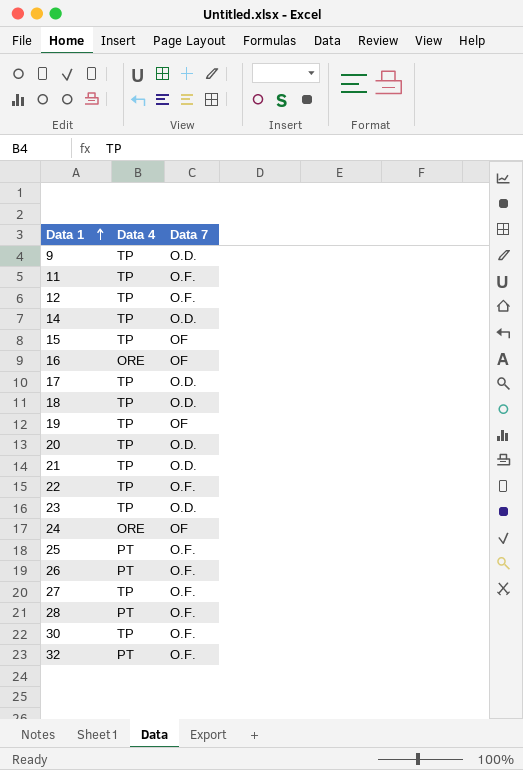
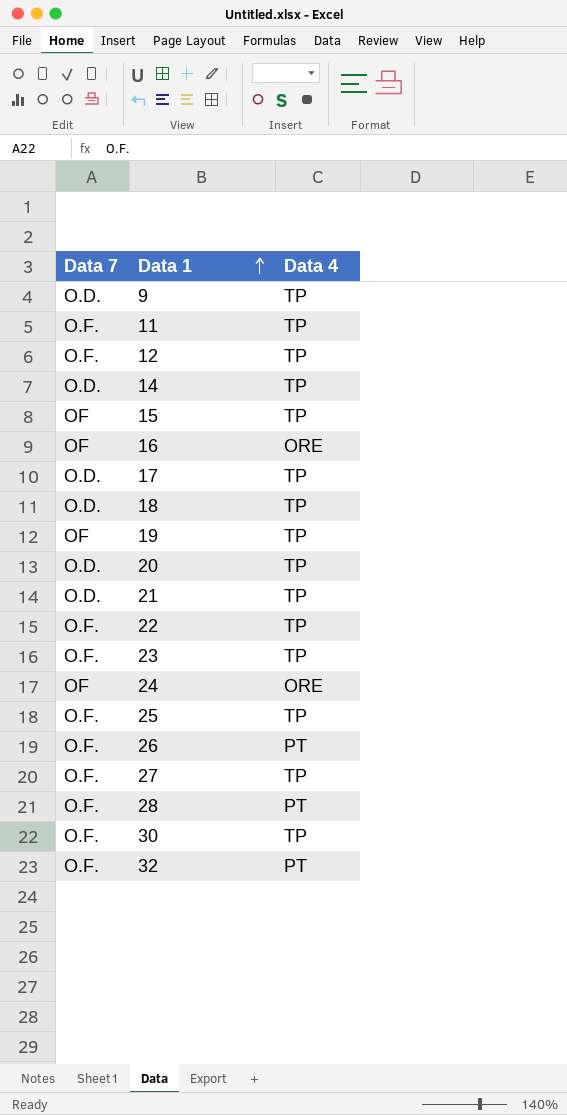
column Data 7 | position: 3 -> 1
23 | Data 7: O.D. -> O.F.
25 | Data 4: PT -> TP

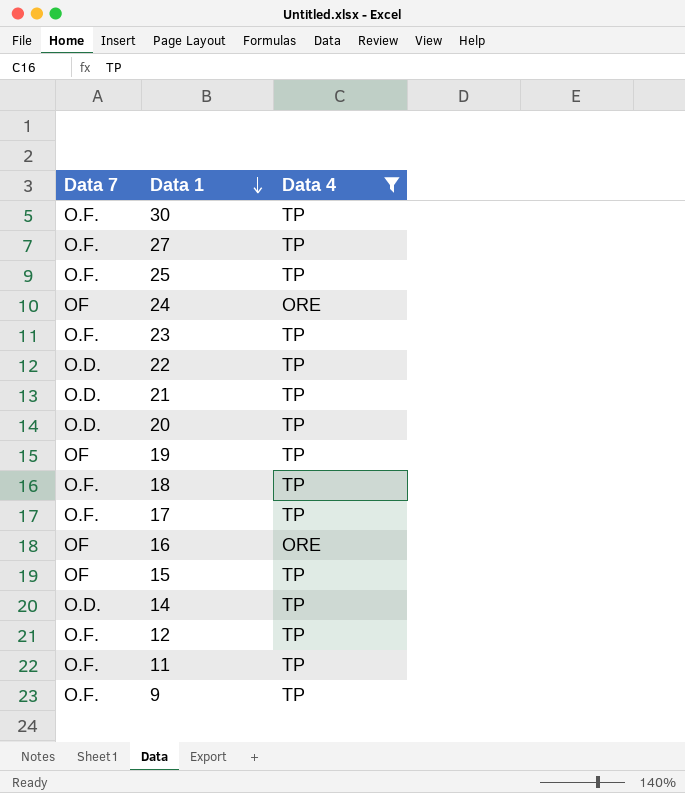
filter: none -> Data 4 != PT
row order: Data 1 ascending -> Data 1 descending
22 | Data 7: O.F. -> O.D.
18 | Data 7: O.D. -> O.F.
17 | Data 7: O.D. -> O.F.
9 | Data 7: O.D. -> O.F.

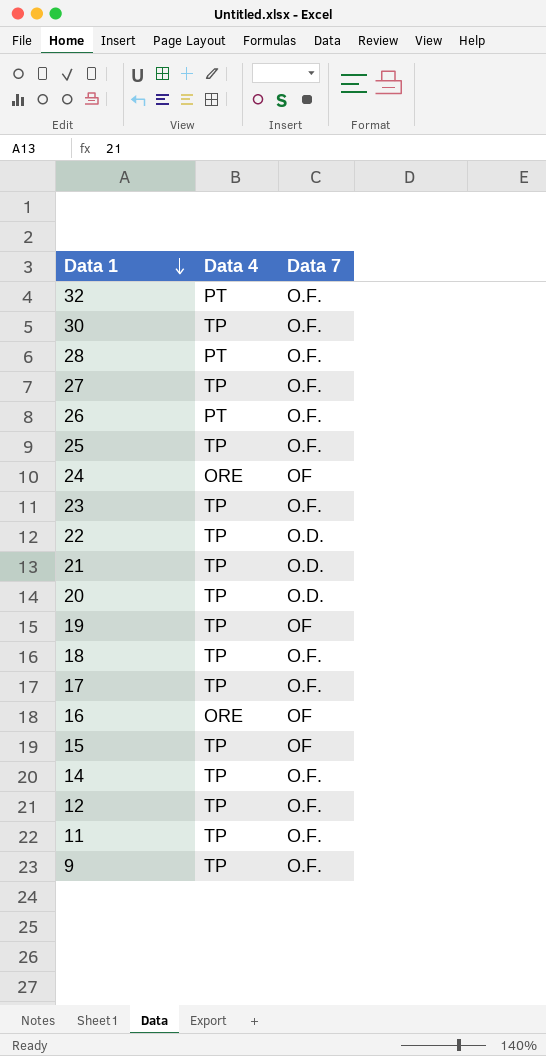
filter: Data 4 != PT -> none
column Data 7 | position: 1 -> 3
14 | Data 7: O.D. -> O.F.

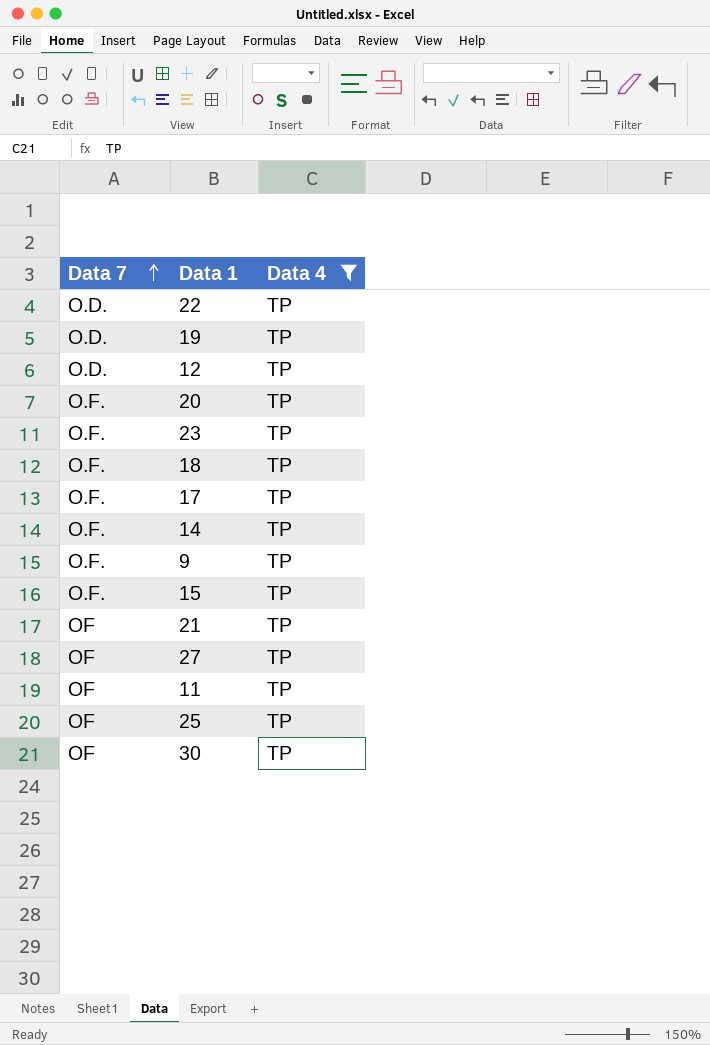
filter: none -> Data 4 = TP
row order: Data 1 descending -> Data 7 ascending
column Data 7 | position: 3 -> 1
19 | Data 7: OF -> O.D.
12 | Data 7: O.F. -> O.D.
20 | Data 7: O.D. -> O.F.
15 | Data 7: OF -> O.F.
21 | Data 7: O.D. -> OF
27 | Data 7: O.F. -> OF
11 | Data 7: O.F. -> OF
25 | Data 7: O.F. -> OF
30 | Data 7: O.F. -> OF

